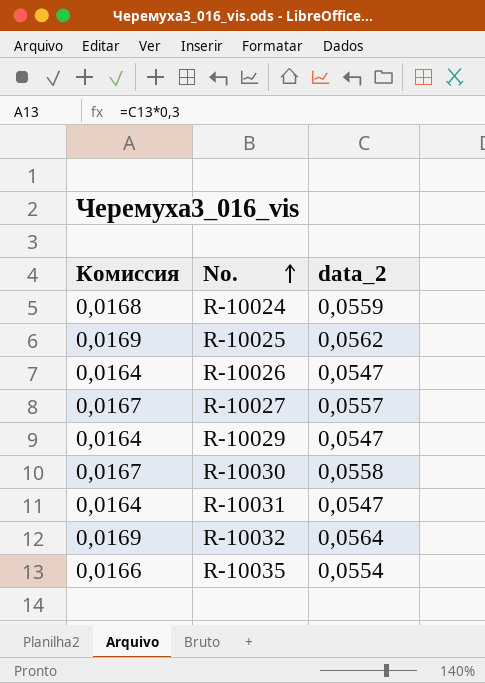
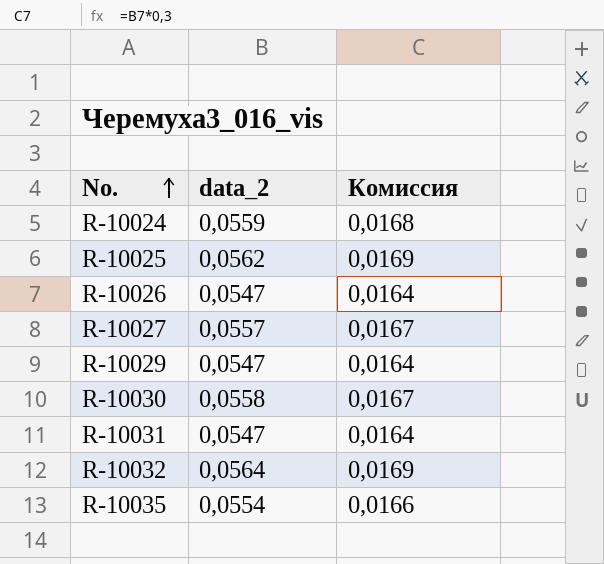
column Комиссия | position: 1 -> 3

